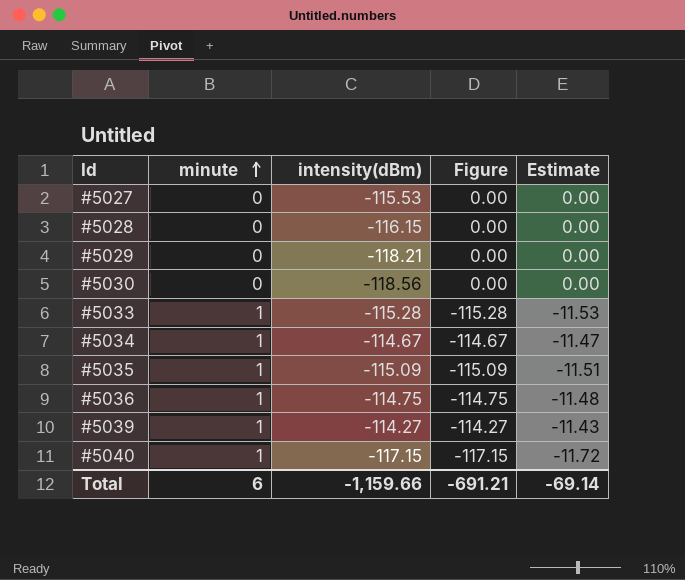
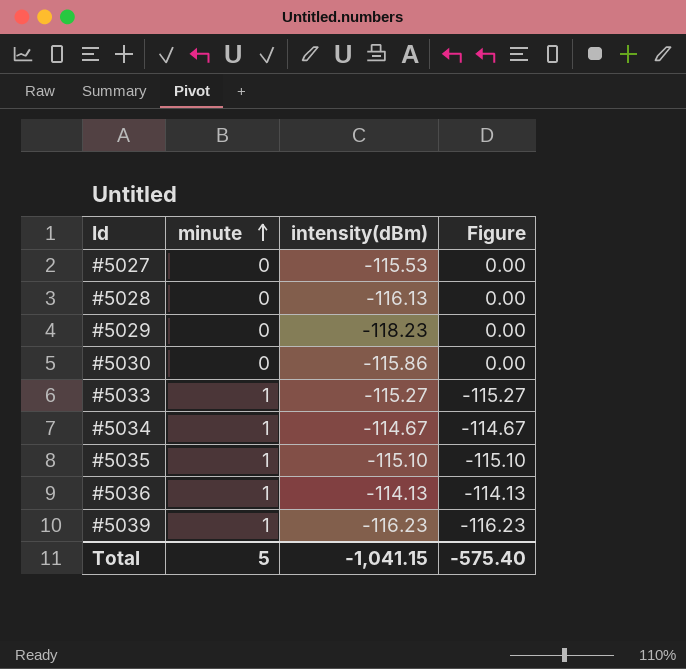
column Estimate | formula: [Figure] * 0.1 -> none
row #5040: 1 | -117.15 | -117.15 | -11.72 -> none
#5028 | intensity(dBm): -116.15 -> -116.13
#5029 | intensity(dBm): -118.21 -> -118.23
#5030 | intensity(dBm): -118.56 -> -115.86
#5033 | intensity(dBm): -115.28 -> -115.27
#5033 | Figure: -115.28 -> -115.27
#5035 | intensity(dBm): -115.09 -> -115.10
#5035 | Figure: -115.09 -> -115.10
#5036 | intensity(dBm): -114.75 -> -114.13
#5036 | Figure: -114.75 -> -114.13
#5039 | intensity(dBm): -114.27 -> -116.23
#5039 | Figure: -114.27 -> -116.23
Total | minute: 6 -> 5
Total | intensity(dBm): -1,159.66 -> -1,041.15
Total | Figure: -691.21 -> -575.40

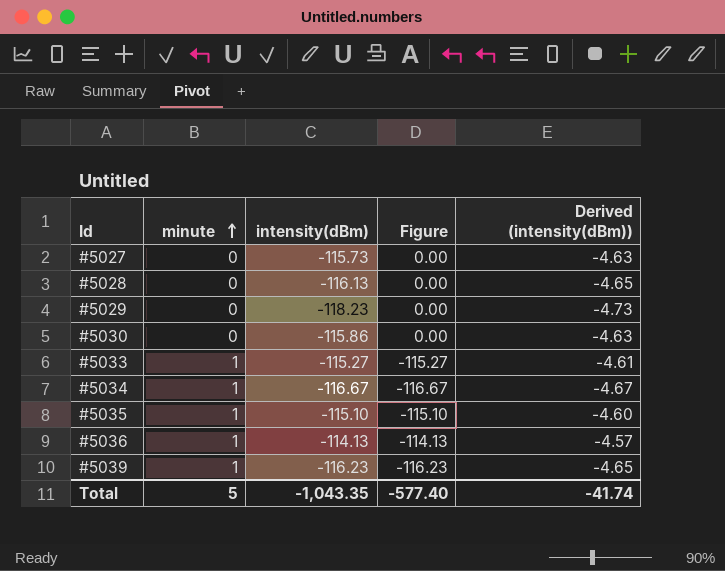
column Derived (intensity(dBm)) | formula: none -> [intensity(dBm)] * 0.04
#5027 | intensity(dBm): -115.53 -> -115.73
#5034 | intensity(dBm): -114.67 -> -116.67
#5034 | Figure: -114.67 -> -116.67
Total | intensity(dBm): -1,041.15 -> -1,043.35
Total | Figure: -575.40 -> -577.40

